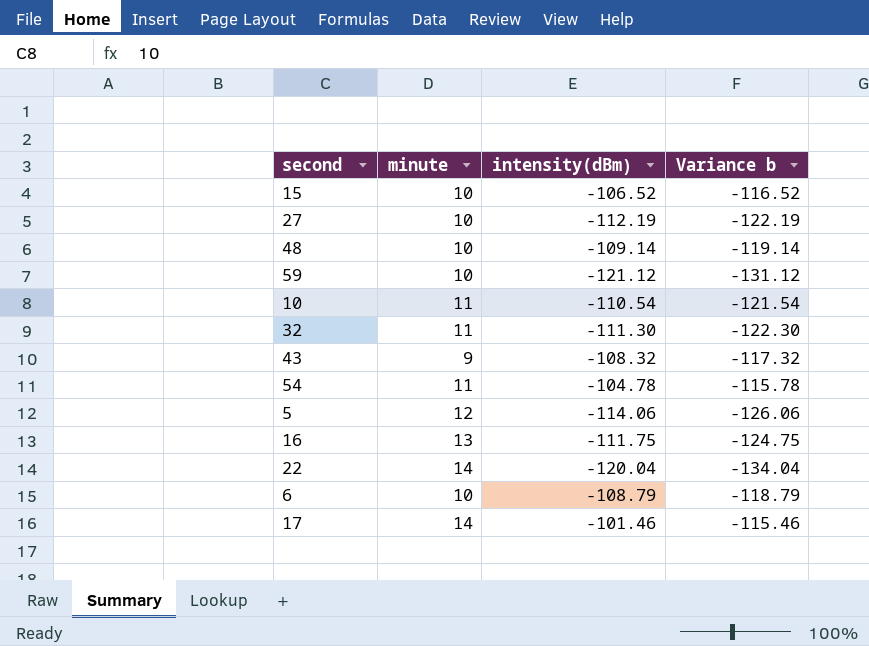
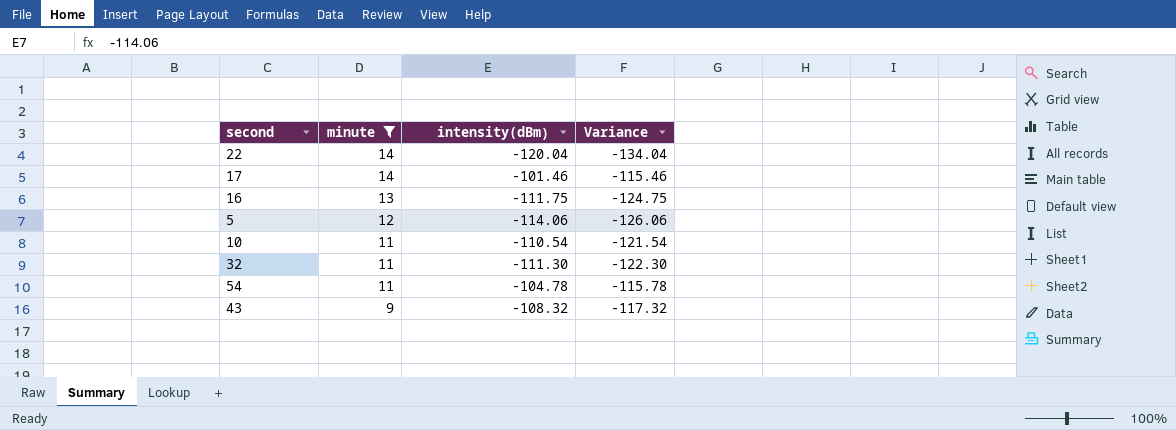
filter: none -> minute != 10
row order: none -> minute descending
column name: Variance b -> Variance

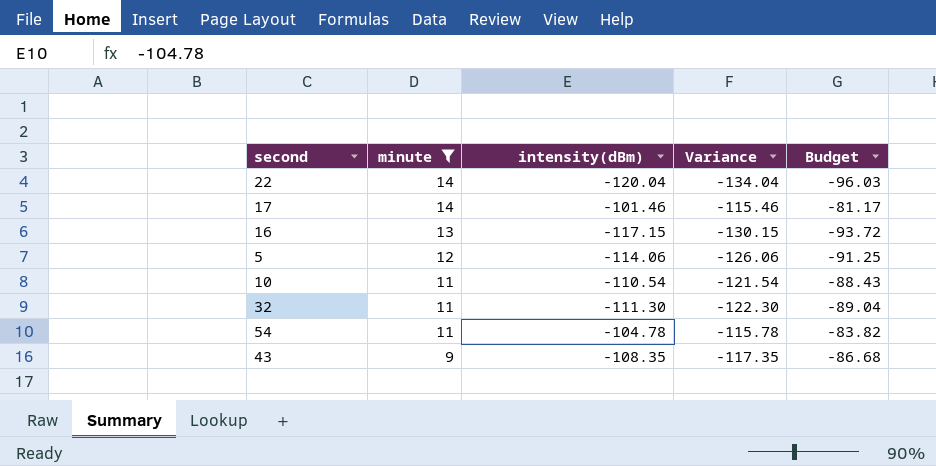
column Budget | formula: none -> [intensity(dBm)] * 0.8
16 | intensity(dBm): -111.75 -> -117.15
16 | Variance: -124.75 -> -130.15
43 | intensity(dBm): -108.32 -> -108.35
43 | Variance: -117.32 -> -117.35

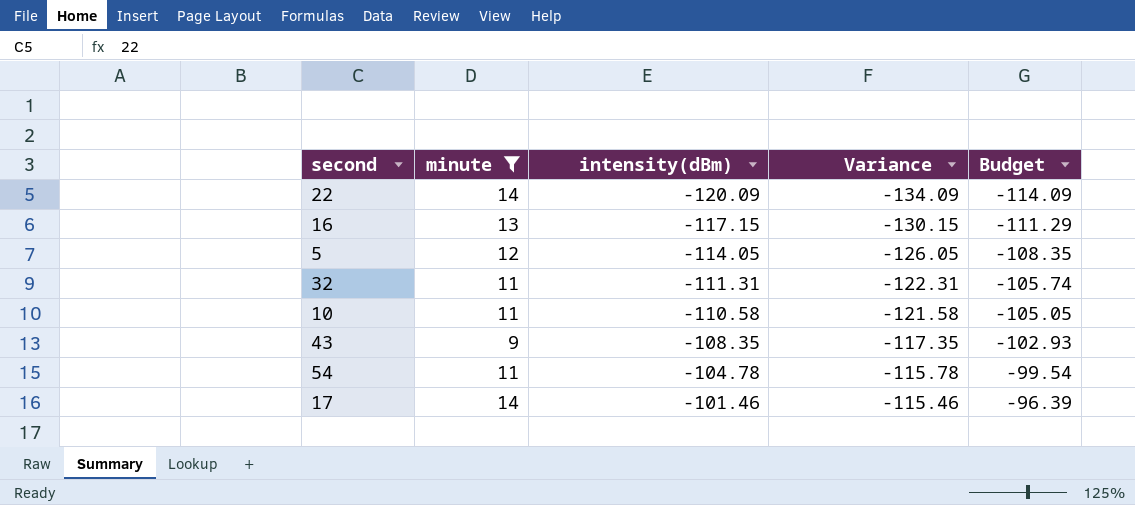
row order: minute descending -> intensity(dBm) ascending
column Budget | formula: [intensity(dBm)] * 0.8 -> [intensity(dBm)] * 0.95
22 | intensity(dBm): -120.04 -> -120.09
22 | Variance: -134.04 -> -134.09
5 | intensity(dBm): -114.06 -> -114.05
5 | Variance: -126.06 -> -126.05
32 | intensity(dBm): -111.30 -> -111.31
32 | Variance: -122.30 -> -122.31
10 | intensity(dBm): -110.54 -> -110.58
10 | Variance: -121.54 -> -121.58

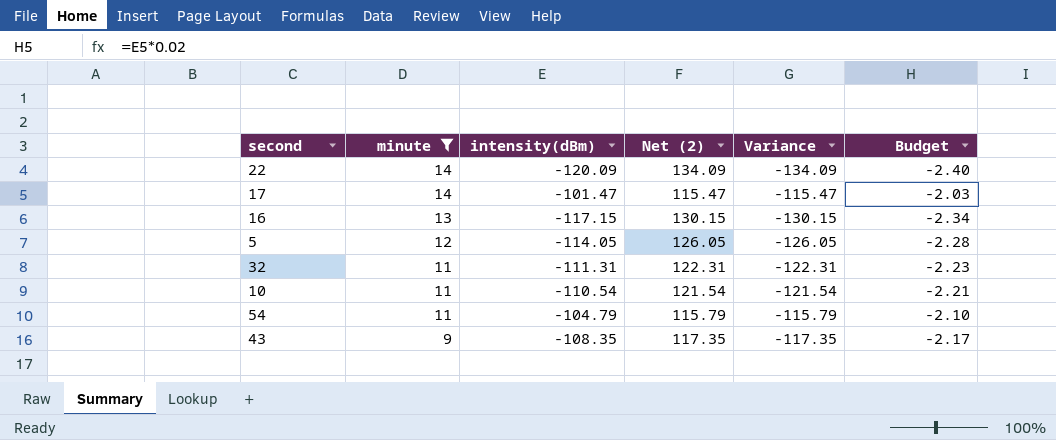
row order: intensity(dBm) ascending -> minute descending
column Net (2) | formula: none -> [minute] - [intensity(dBm)]
column Budget | formula: [intensity(dBm)] * 0.95 -> [intensity(dBm)] * 0.02
17 | intensity(dBm): -101.46 -> -101.47
17 | Variance: -115.46 -> -115.47
10 | intensity(dBm): -110.58 -> -110.54
10 | Variance: -121.58 -> -121.54
54 | intensity(dBm): -104.78 -> -104.79
54 | Variance: -115.78 -> -115.79

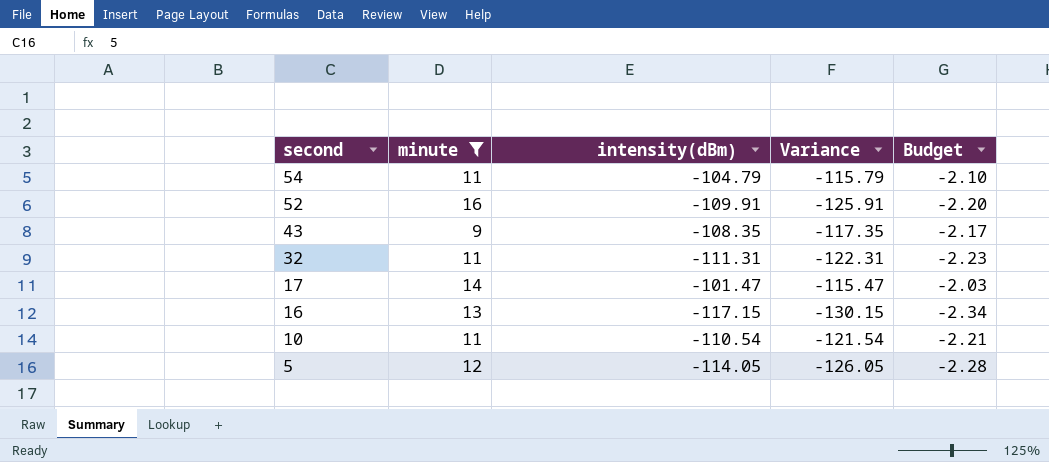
row order: minute descending -> second descending
column Net (2) | formula: [minute] - [intensity(dBm)] -> none
row 22: 14 | -120.09 | 134.09 | -134.09 | -2.40 -> none
row 52: none -> 16 | -109.91 | -125.91 | -2.20

